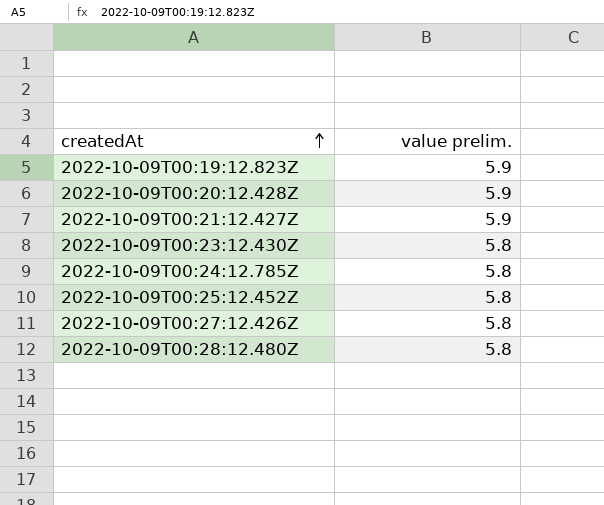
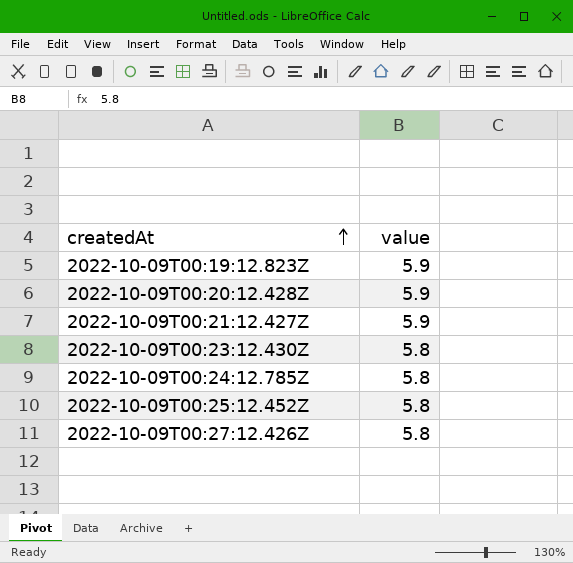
column name: value prelim. -> value
row 2022-10-09T00:28:12.480Z: 5.8 -> none

